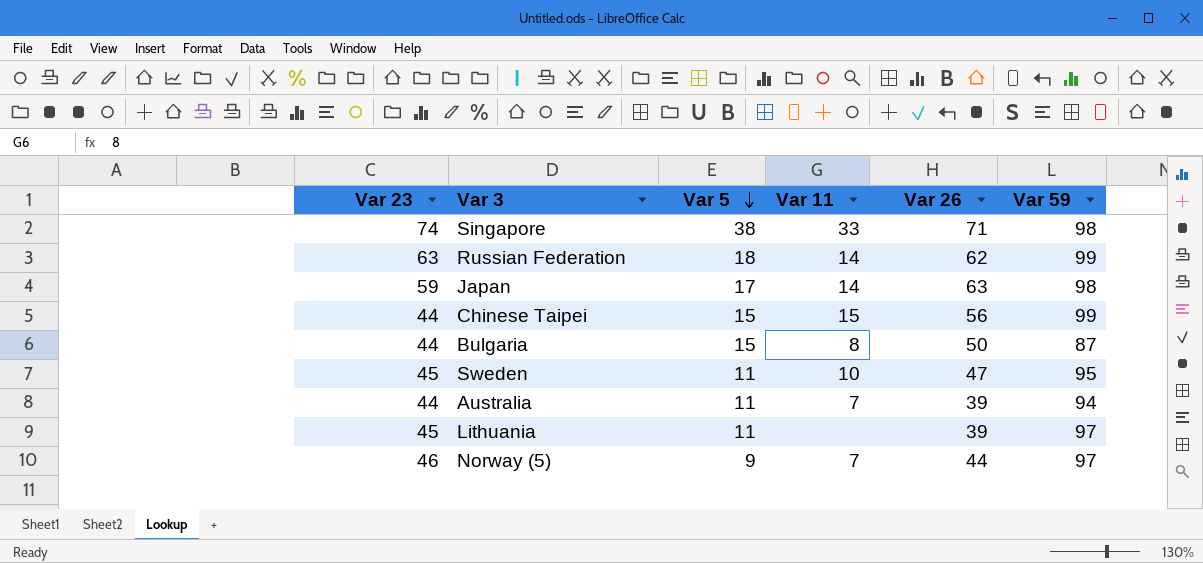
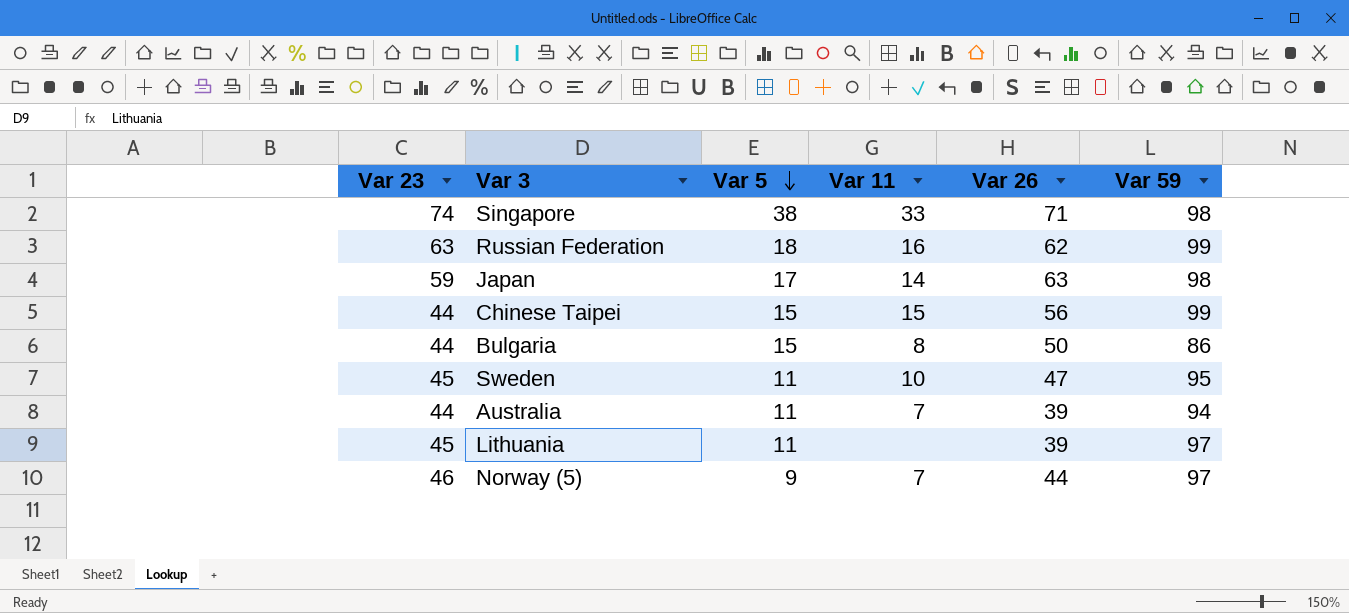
Russian Federation | Var 11: 14 -> 16
Bulgaria | Var 59: 87 -> 86

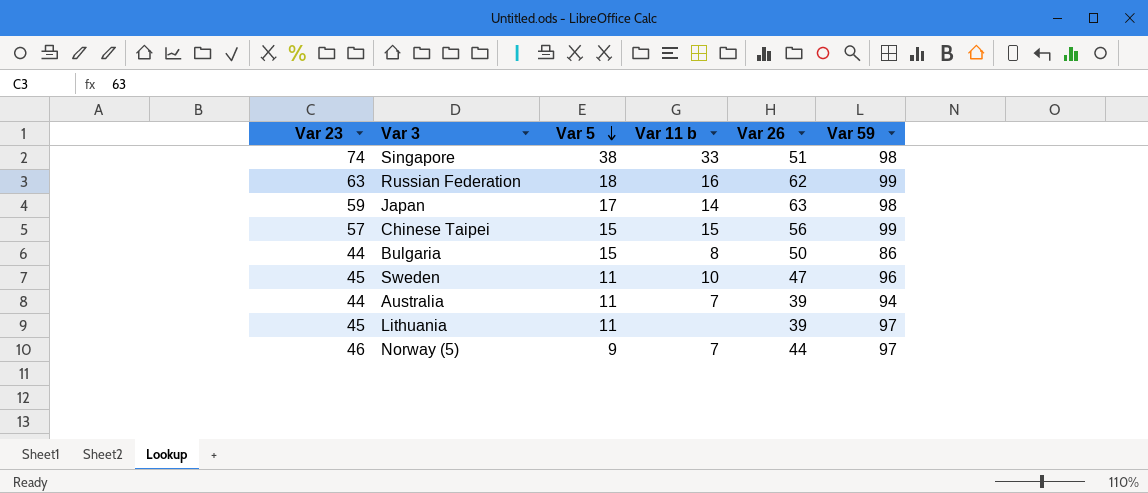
column name: Var 11 -> Var 11 b
Singapore | Var 26: 71 -> 51
Chinese Taipei | Var 23: 44 -> 57
Sweden | Var 59: 95 -> 96

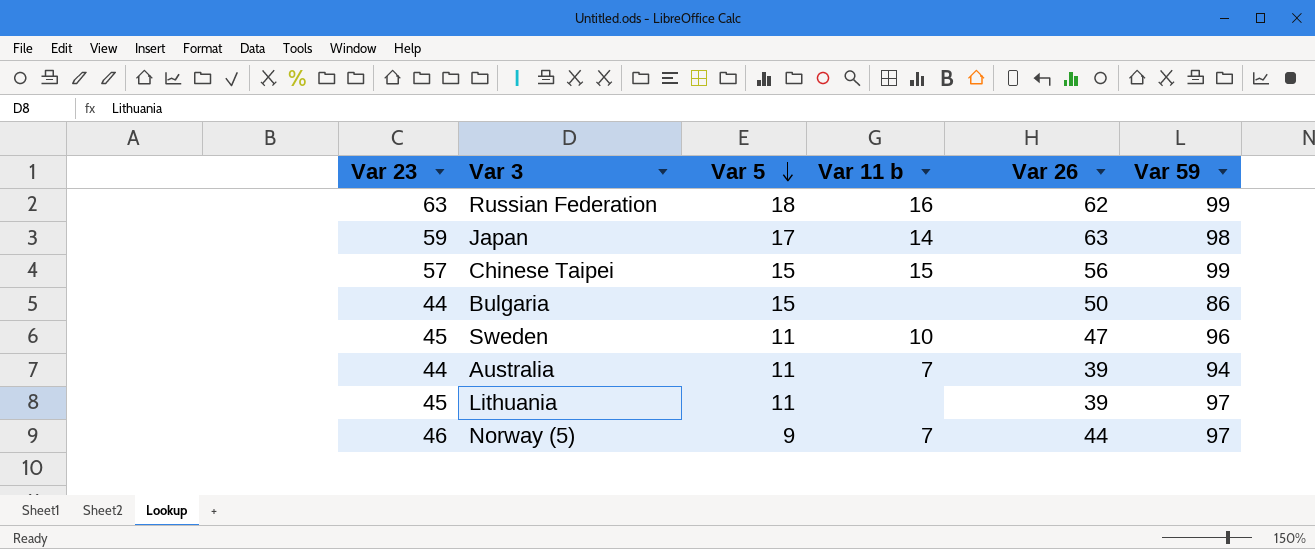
row Singapore: 74 | 38 | 33 | 51 | 98 -> none
Bulgaria | Var 11 b: 8 -> none

